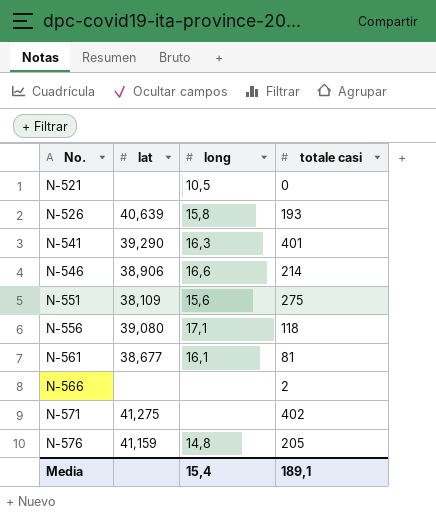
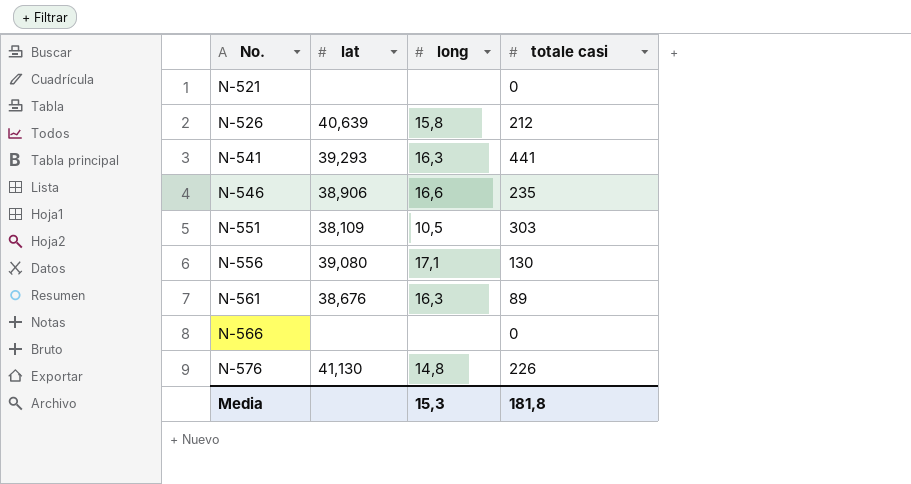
row N-571: 41,275 | none | 402 -> none
N-521 | long: 10,5 -> none
N-526 | totale casi: 193 -> 212
N-541 | lat: 39,290 -> 39,293
N-541 | totale casi: 401 -> 441
N-546 | totale casi: 214 -> 235
N-551 | long: 15,6 -> 10,5
N-551 | totale casi: 275 -> 303
N-556 | totale casi: 118 -> 130
N-561 | lat: 38,677 -> 38,676
N-561 | long: 16,1 -> 16,3
N-561 | totale casi: 81 -> 89
N-566 | totale casi: 2 -> 0
N-576 | lat: 41,159 -> 41,130
N-576 | totale casi: 205 -> 226
Media | long: 15,4 -> 15,3
Media | totale casi: 189,1 -> 181,8

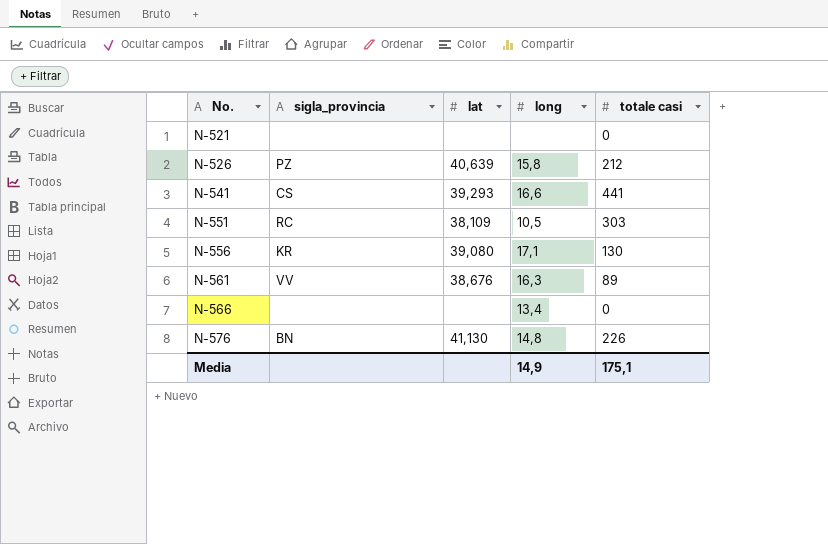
column sigla_provincia | position: none -> 2
row N-546: 38,906 | 16,6 | 235 -> none
N-541 | long: 16,3 -> 16,6
N-566 | long: none -> 13,4
Media | long: 15,3 -> 14,9
Media | totale casi: 181,8 -> 175,1

